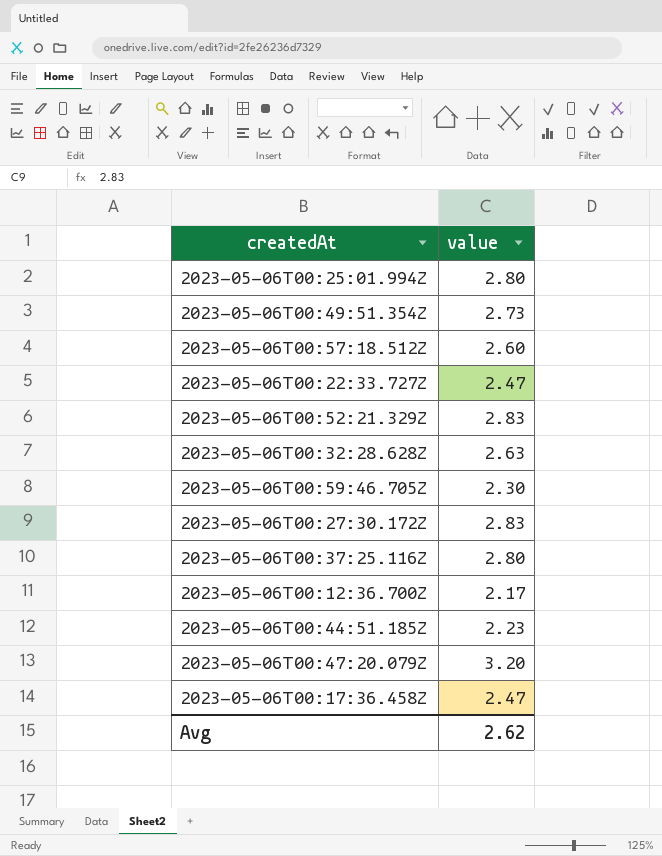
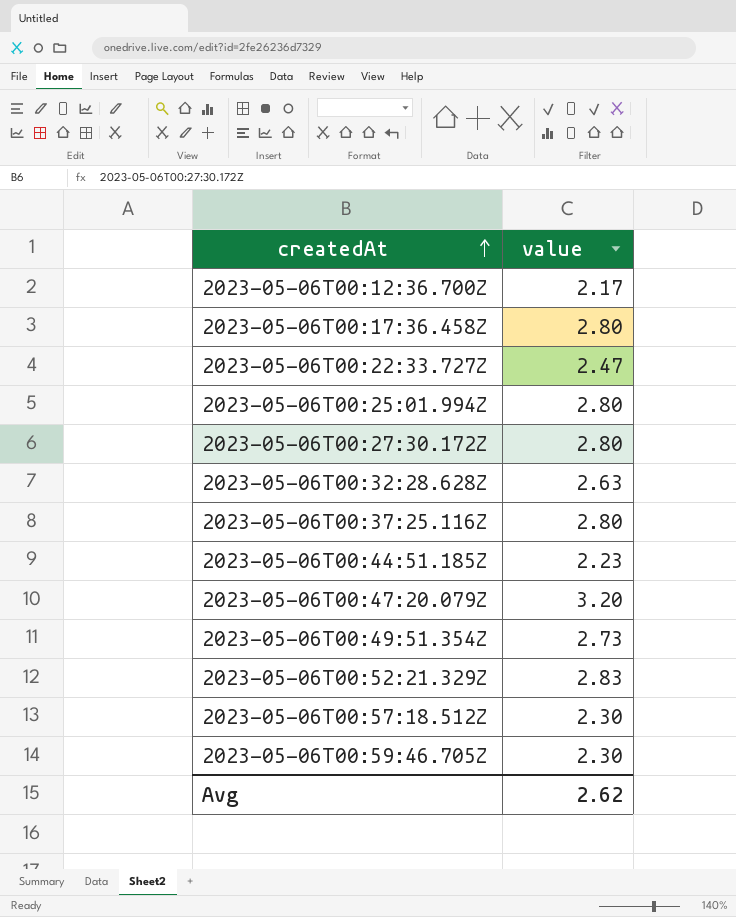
row order: none -> createdAt ascending
2023-05-06T00:17:36.458Z | value: 2.47 -> 2.80
2023-05-06T00:27:30.172Z | value: 2.83 -> 2.80
2023-05-06T00:57:18.512Z | value: 2.60 -> 2.30

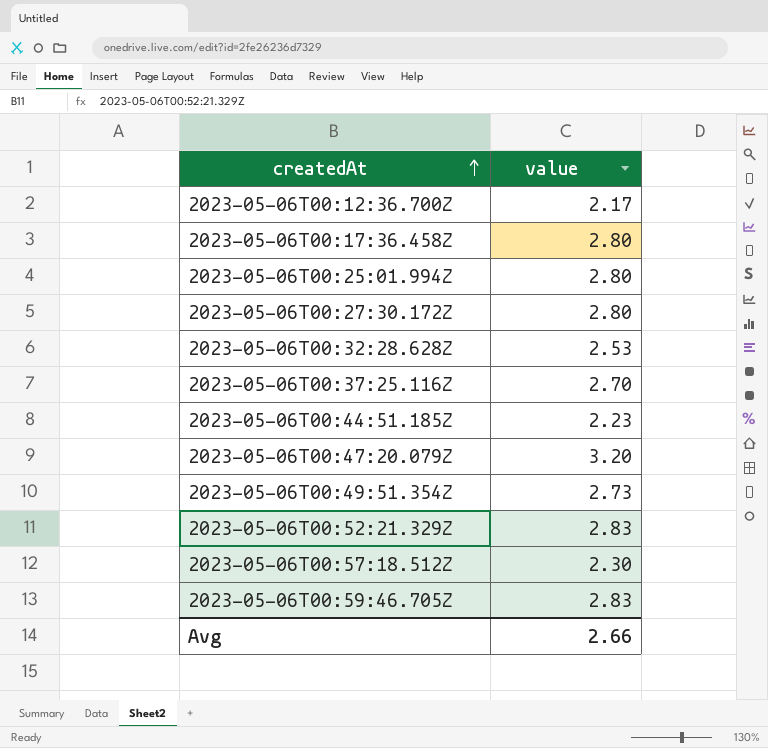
row 2023-05-06T00:22:33.727Z: 2.47 -> none
2023-05-06T00:32:28.628Z | value: 2.63 -> 2.53
2023-05-06T00:37:25.116Z | value: 2.80 -> 2.70
2023-05-06T00:59:46.705Z | value: 2.30 -> 2.83
Avg | value: 2.62 -> 2.66

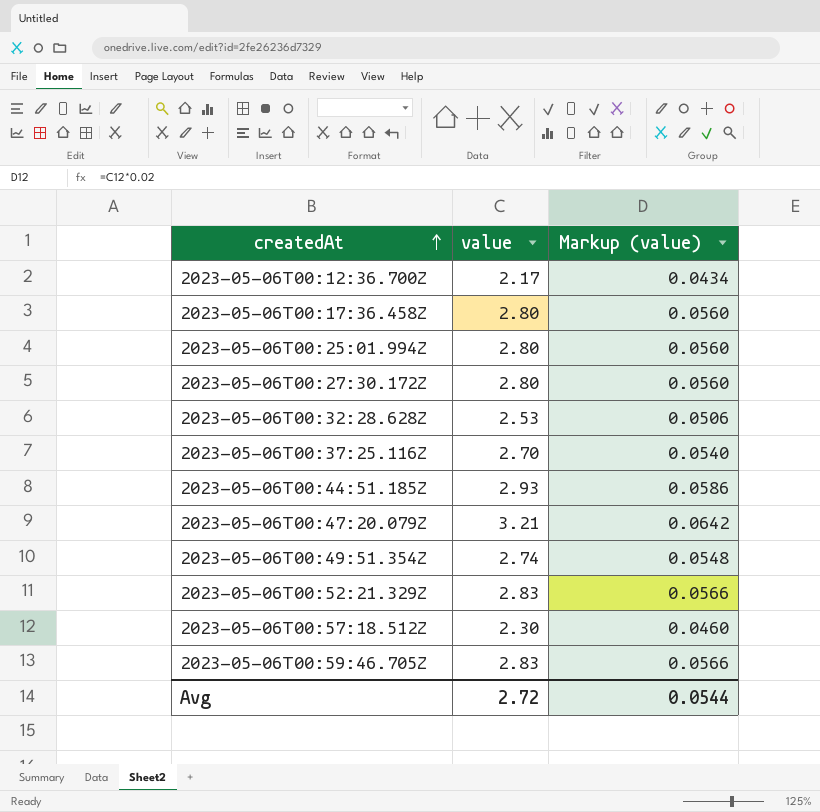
column Markup (value) | formula: none -> [value] * 0.02
2023-05-06T00:44:51.185Z | value: 2.23 -> 2.93
2023-05-06T00:47:20.079Z | value: 3.20 -> 3.21
2023-05-06T00:49:51.354Z | value: 2.73 -> 2.74
Avg | value: 2.66 -> 2.72

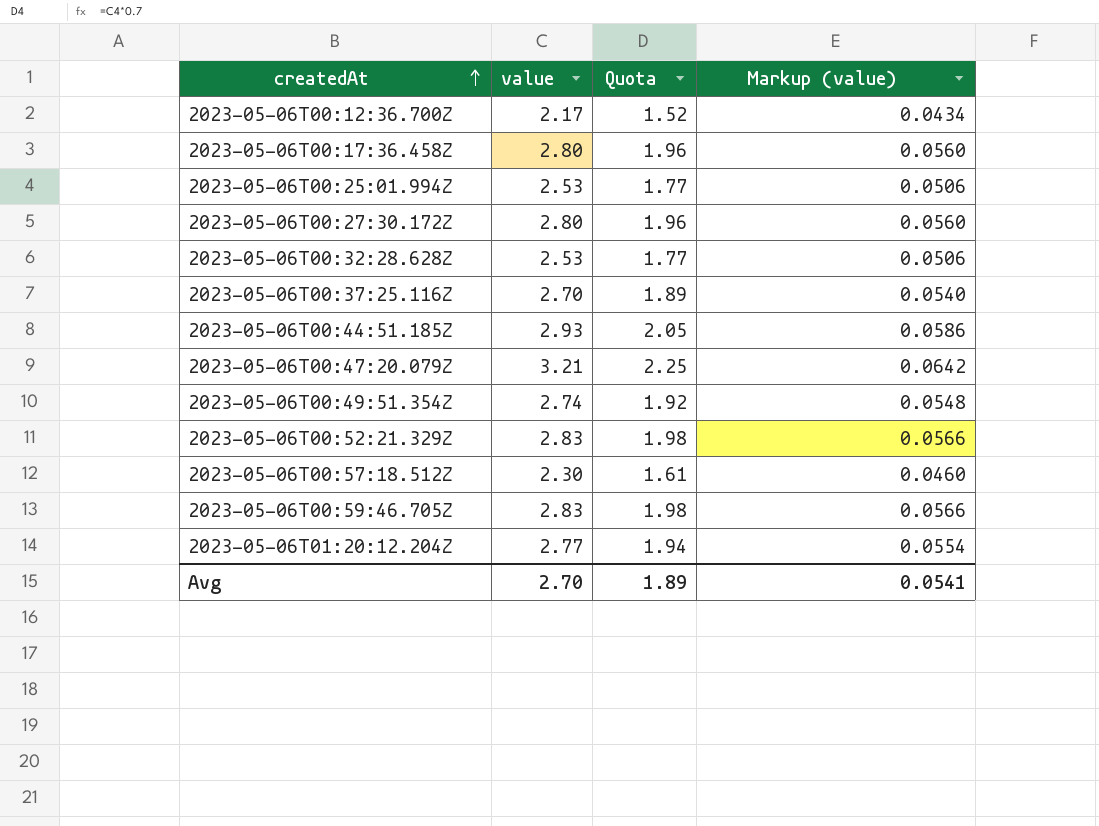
column Quota | formula: none -> [value] * 0.7
2023-05-06T00:25:01.994Z | value: 2.80 -> 2.53
2023-05-06T00:25:01.994Z | Markup (value): 0.0560 -> 0.0506
row 2023-05-06T01:20:12.204Z: none -> 2.77 | 1.94 | 0.0554
Avg | value: 2.72 -> 2.70
Avg | Markup (value): 0.0544 -> 0.0541

